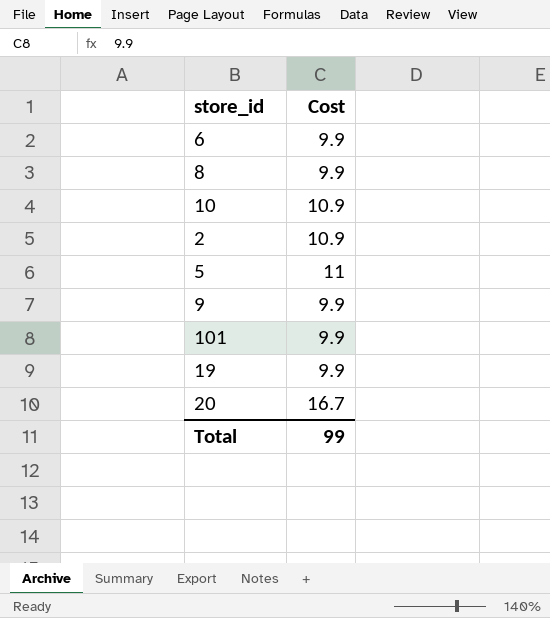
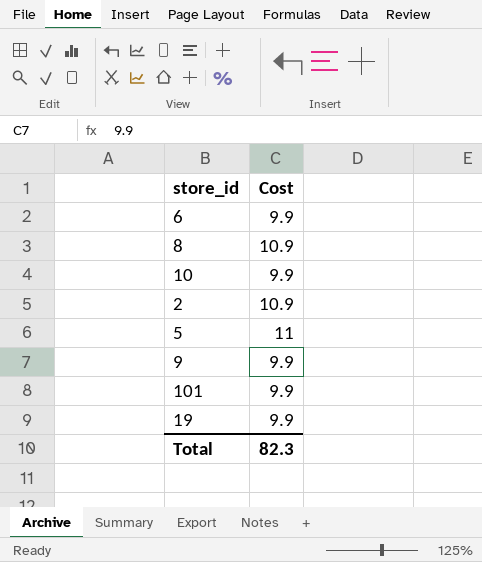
row 20: 16.7 -> none
8 | Cost: 9.9 -> 10.9
10 | Cost: 10.9 -> 9.9
Total | Cost: 99 -> 82.3

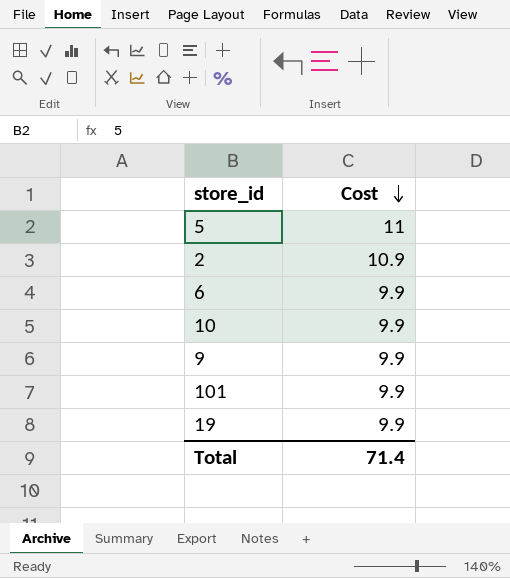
row order: none -> Cost descending
row 8: 10.9 -> none
Total | Cost: 82.3 -> 71.4

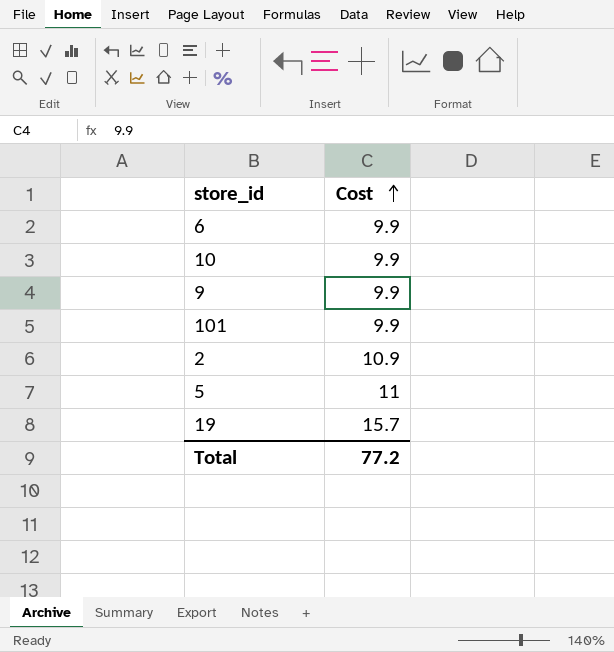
row order: Cost descending -> Cost ascending
19 | Cost: 9.9 -> 15.7
Total | Cost: 71.4 -> 77.2

